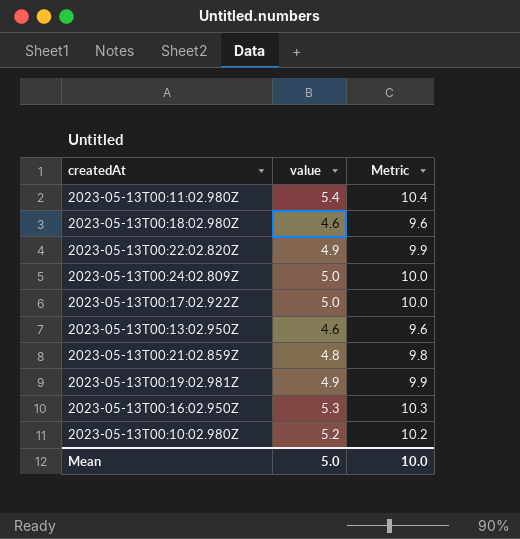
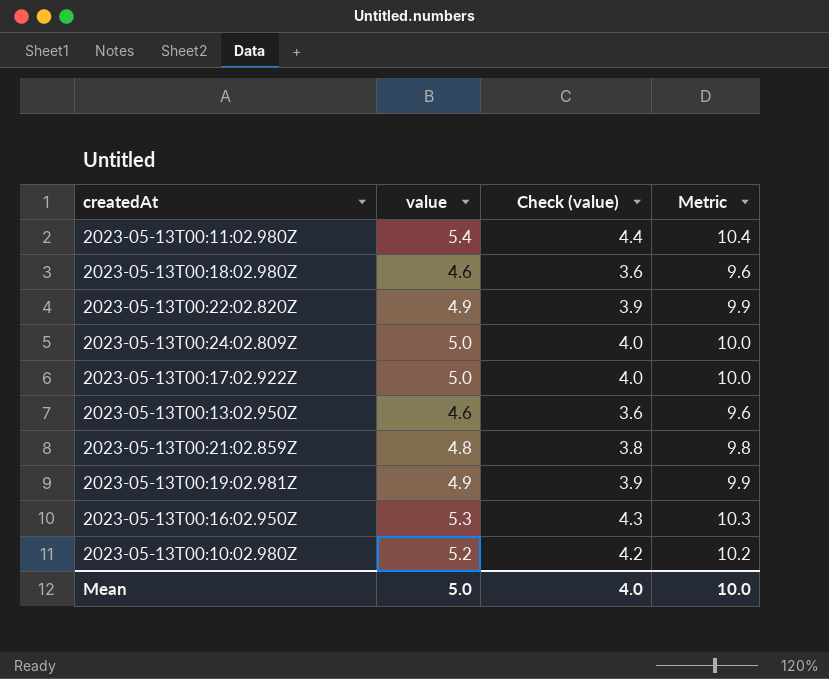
column Check (value) | formula: none -> [value] - 1

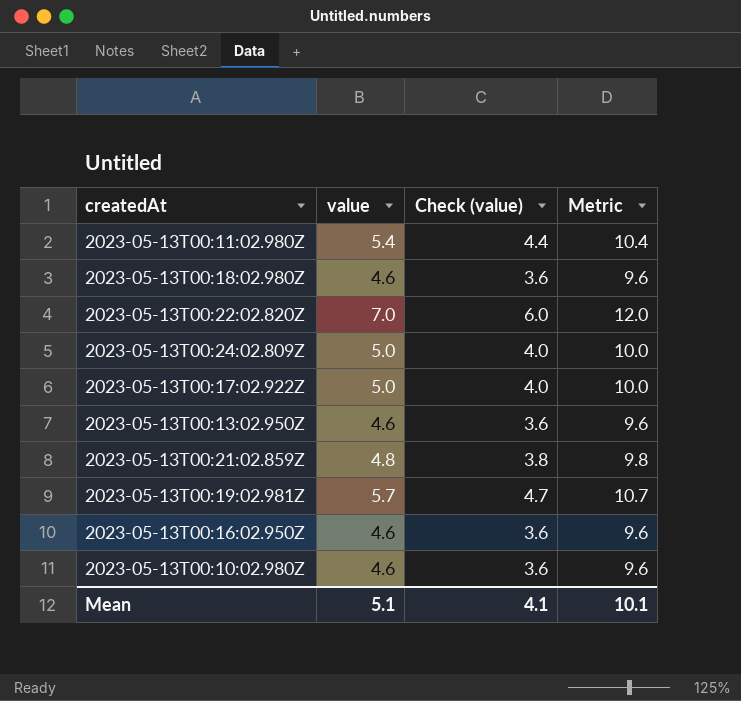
2023-05-13T00:22:02.820Z | value: 4.9 -> 7.0
2023-05-13T00:22:02.820Z | Check (value): 3.9 -> 6.0
2023-05-13T00:22:02.820Z | Metric: 9.9 -> 12.0
2023-05-13T00:19:02.981Z | value: 4.9 -> 5.7
2023-05-13T00:19:02.981Z | Check (value): 3.9 -> 4.7
2023-05-13T00:19:02.981Z | Metric: 9.9 -> 10.7
2023-05-13T00:16:02.950Z | value: 5.3 -> 4.6
2023-05-13T00:16:02.950Z | Check (value): 4.3 -> 3.6
2023-05-13T00:16:02.950Z | Metric: 10.3 -> 9.6
2023-05-13T00:10:02.980Z | value: 5.2 -> 4.6
2023-05-13T00:10:02.980Z | Check (value): 4.2 -> 3.6
2023-05-13T00:10:02.980Z | Metric: 10.2 -> 9.6
Mean | value: 5.0 -> 5.1
Mean | Check (value): 4.0 -> 4.1
Mean | Metric: 10.0 -> 10.1

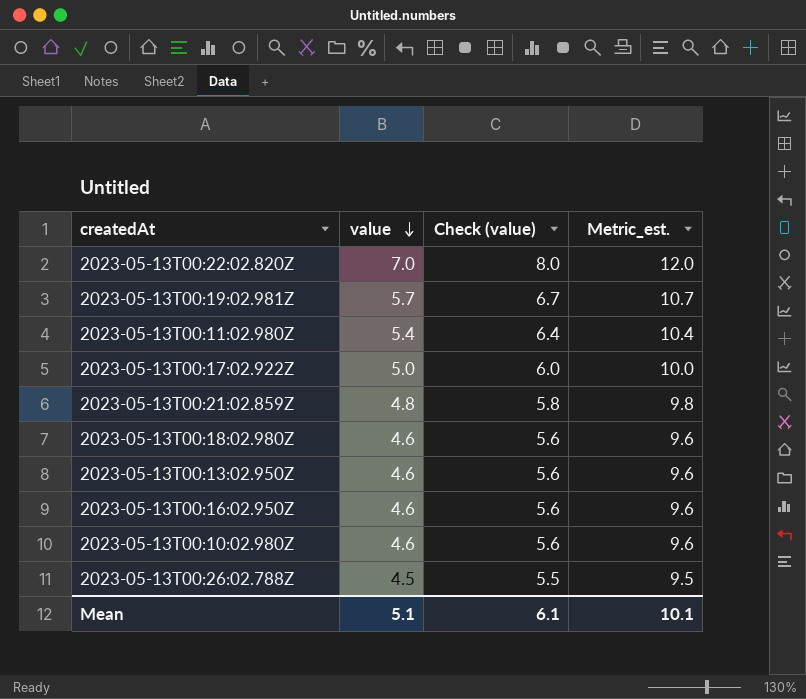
row order: none -> value descending
column Check (value) | formula: [value] - 1 -> [value] + 1
column name: Metric -> Metric_est.
row 2023-05-13T00:24:02.809Z: 5.0 | 4.0 | 10.0 -> none
row 2023-05-13T00:26:02.788Z: none -> 4.5 | 5.5 | 9.5
Mean | Check (value): 4.1 -> 6.1

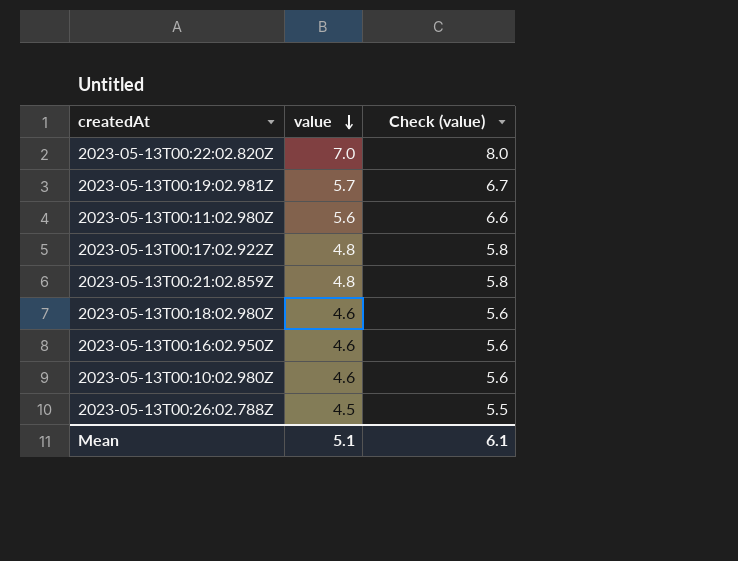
column Metric_est. | formula: [value] + 5 -> none
row 2023-05-13T00:13:02.950Z: 4.6 | 5.6 | 9.6 -> none
2023-05-13T00:11:02.980Z | value: 5.4 -> 5.6
2023-05-13T00:11:02.980Z | Check (value): 6.4 -> 6.6
2023-05-13T00:17:02.922Z | value: 5.0 -> 4.8
2023-05-13T00:17:02.922Z | Check (value): 6.0 -> 5.8

